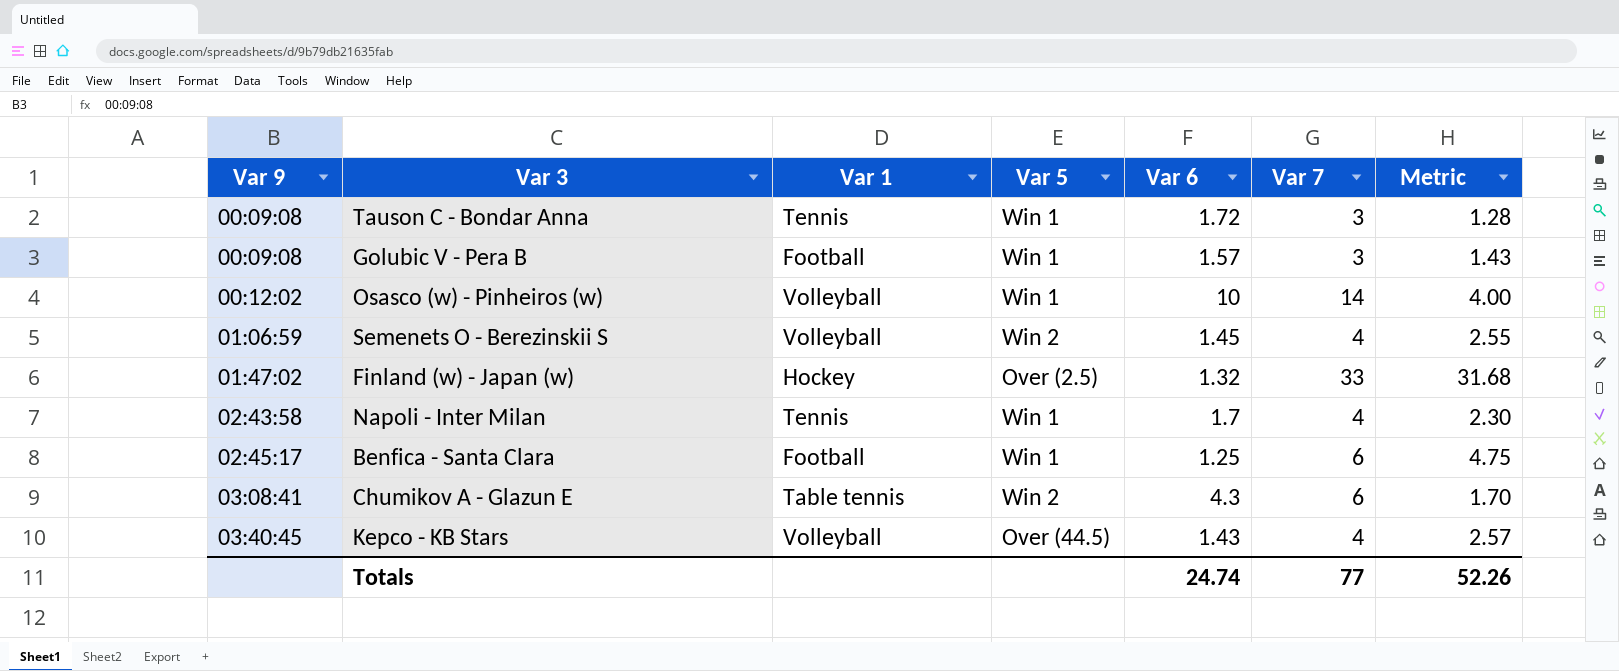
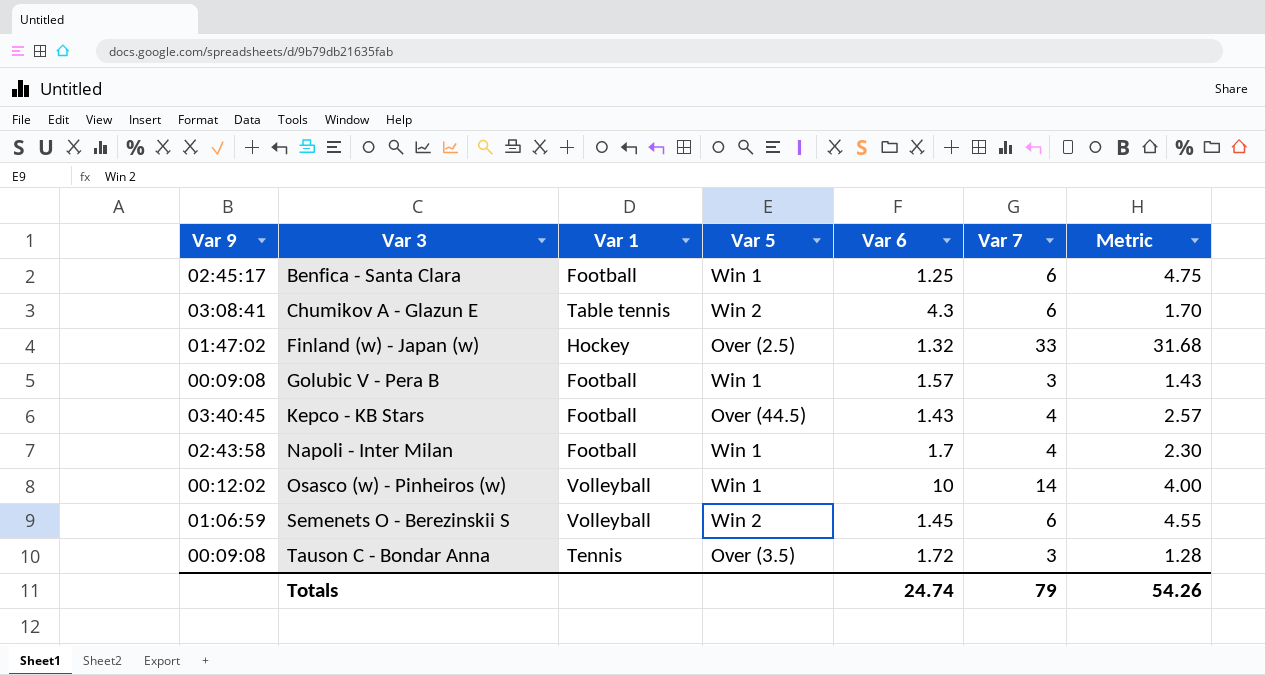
row order: Var 9 ascending -> Var 3 ascending
Kepco - KB Stars | Var 1: Volleyball -> Football
Napoli - Inter Milan | Var 1: Tennis -> Football
Semenets O - Berezinskii S | Var 7: 4 -> 6
Semenets O - Berezinskii S | Metric: 2.55 -> 4.55
Tauson C - Bondar Anna | Var 5: Win 1 -> Over (3.5)
Totals | Var 7: 77 -> 79
Totals | Metric: 52.26 -> 54.26

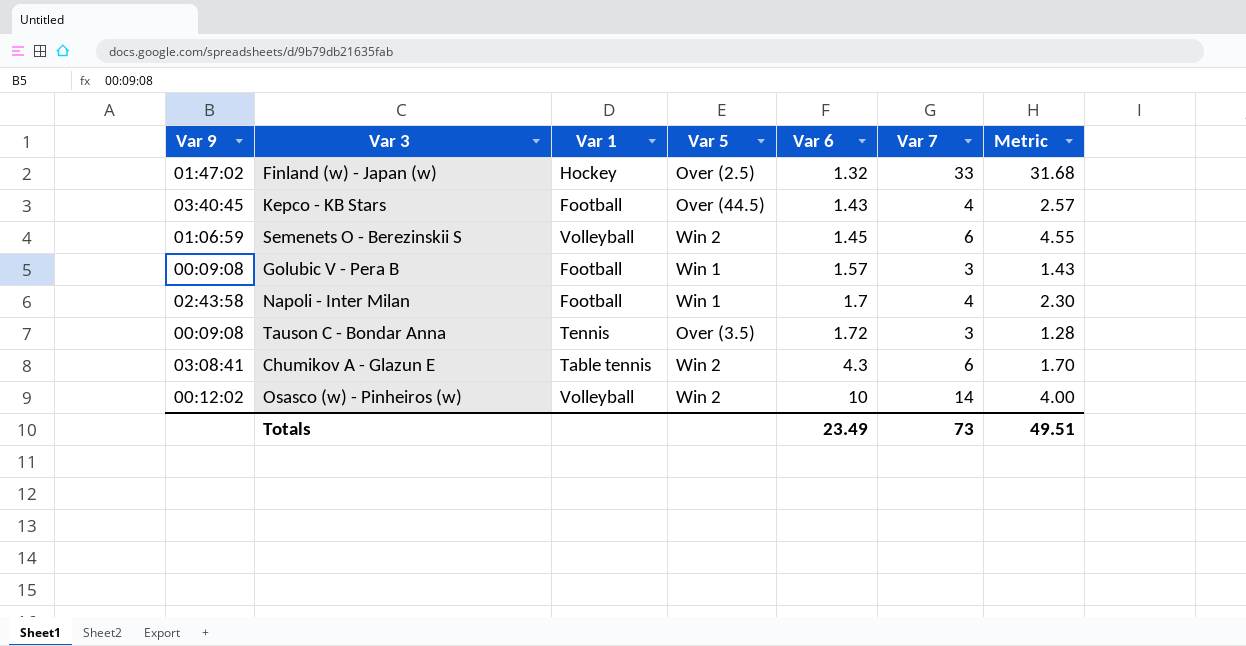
row order: Var 3 ascending -> Var 6 ascending
row Benfica - Santa Clara: 02:45:17 | Football | Win 1 | 1.25 | 6 | 4.75 -> none
Osasco (w) - Pinheiros (w) | Var 5: Win 1 -> Win 2
Totals | Var 6: 24.74 -> 23.49
Totals | Var 7: 79 -> 73
Totals | Metric: 54.26 -> 49.51

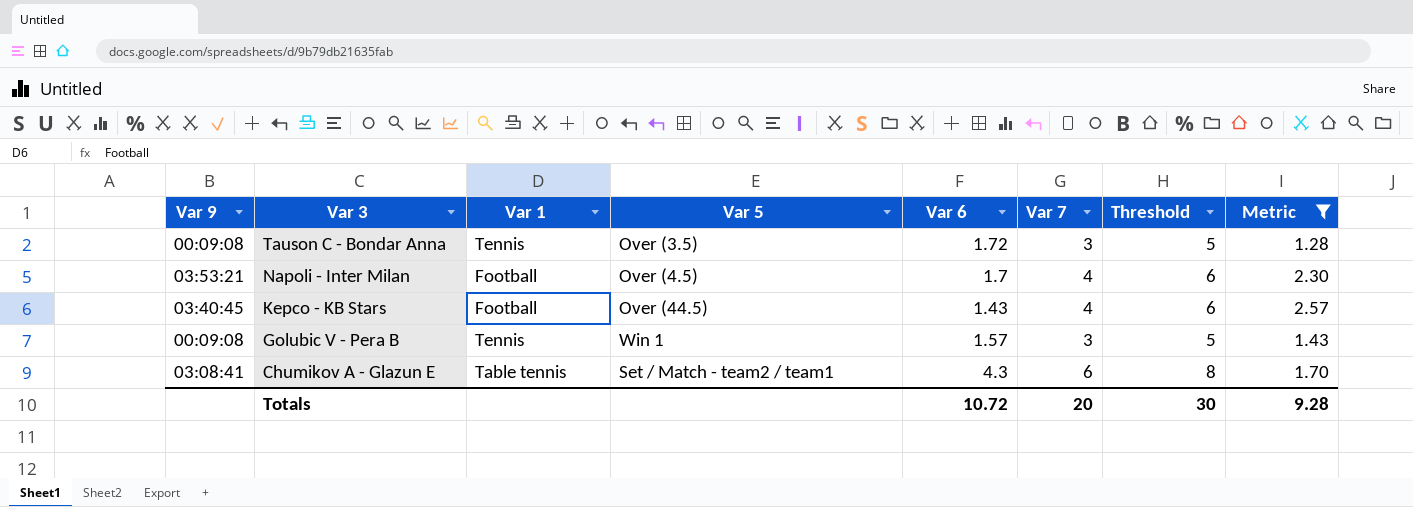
filter: none -> Metric <= 2.57
row order: Var 6 ascending -> Var 3 descending
column Threshold | formula: none -> [Var 7] + 2
Napoli - Inter Milan | Var 9: 02:43:58 -> 03:53:21
Napoli - Inter Milan | Var 5: Win 1 -> Over (4.5)
Golubic V - Pera B | Var 1: Football -> Tennis
Chumikov A - Glazun E | Var 5: Win 2 -> Set / Match - team2 / team1
Totals | Var 6: 23.49 -> 10.72
Totals | Var 7: 73 -> 20
Totals | Metric: 49.51 -> 9.28

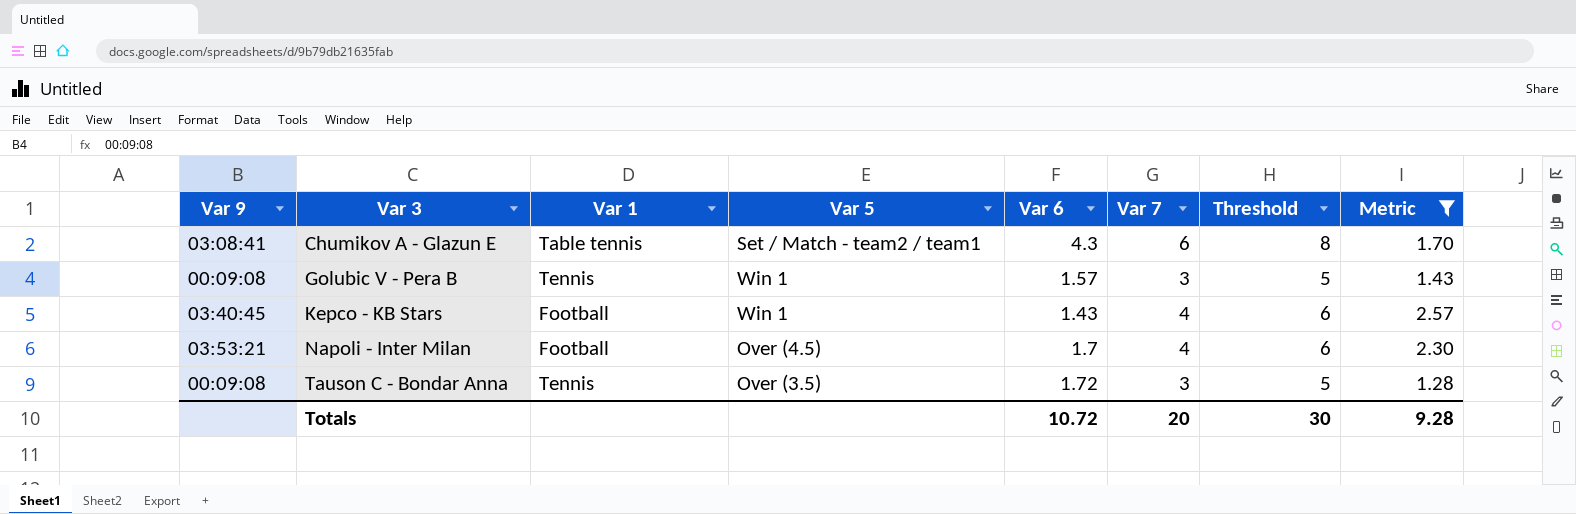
row order: Var 3 descending -> Var 3 ascending
Kepco - KB Stars | Var 5: Over (44.5) -> Win 1

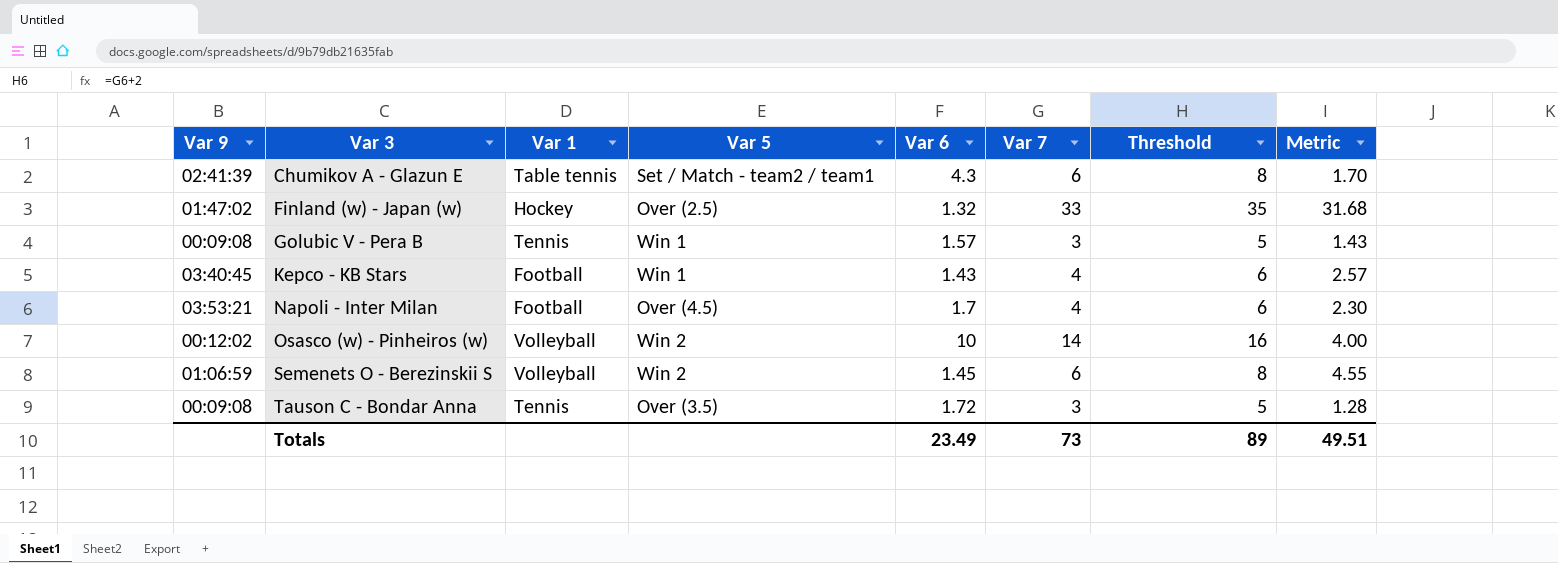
filter: Metric <= 2.57 -> none
Chumikov A - Glazun E | Var 9: 03:08:41 -> 02:41:39
Totals | Var 6: 10.72 -> 23.49
Totals | Var 7: 20 -> 73
Totals | Threshold: 30 -> 89
Totals | Metric: 9.28 -> 49.51

